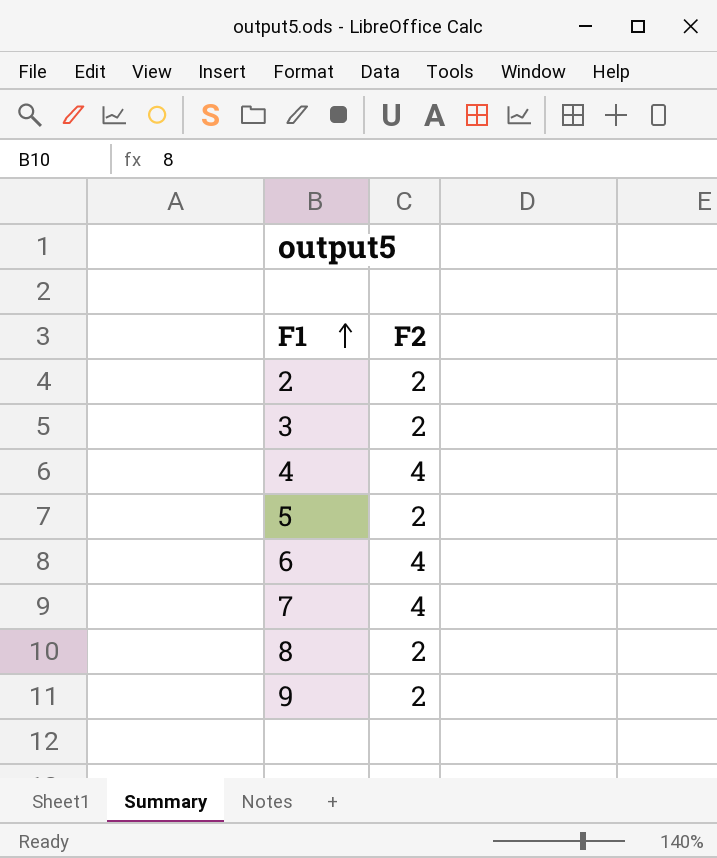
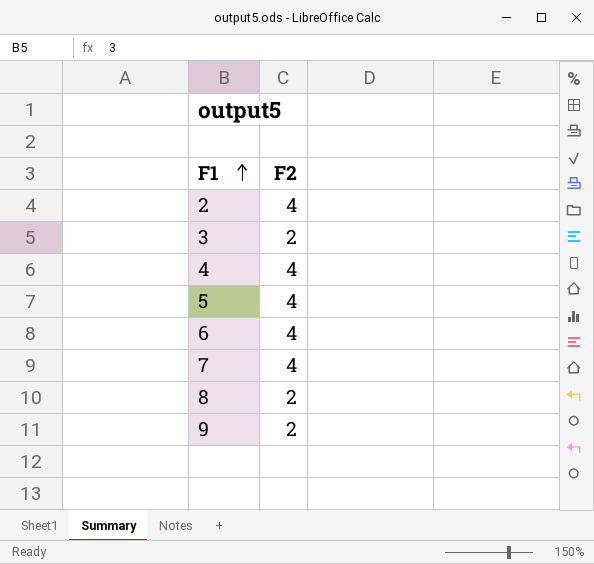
2 | F2: 2 -> 4
5 | F2: 2 -> 4

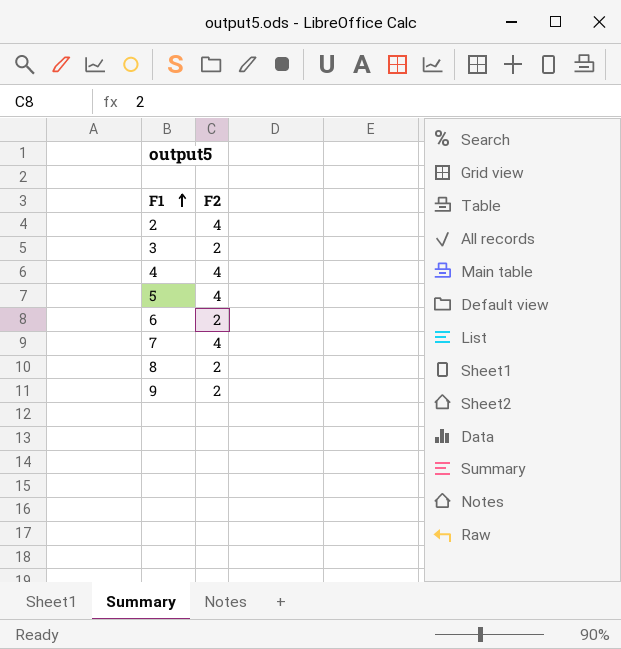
6 | F2: 4 -> 2

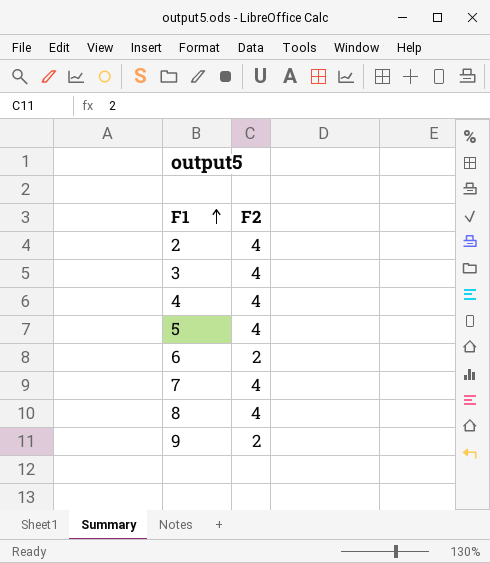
3 | F2: 2 -> 4
8 | F2: 2 -> 4

